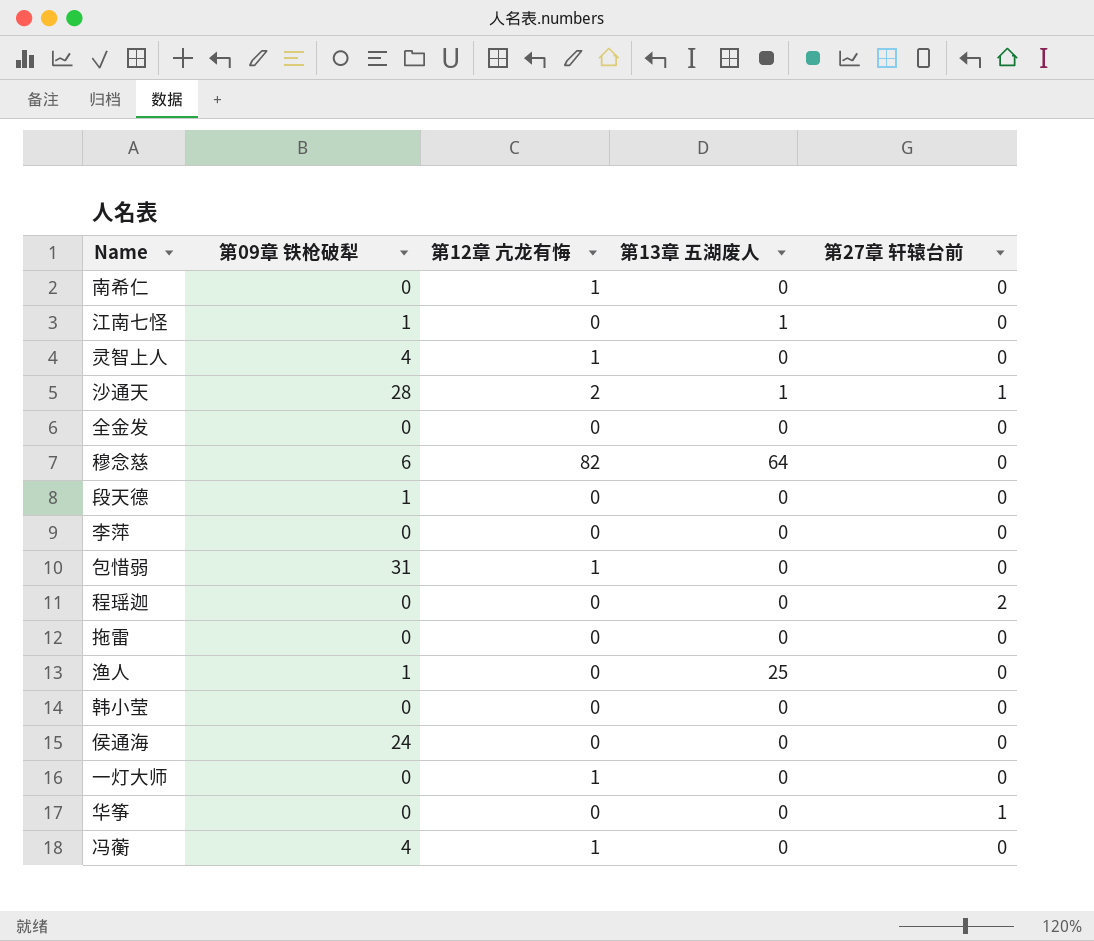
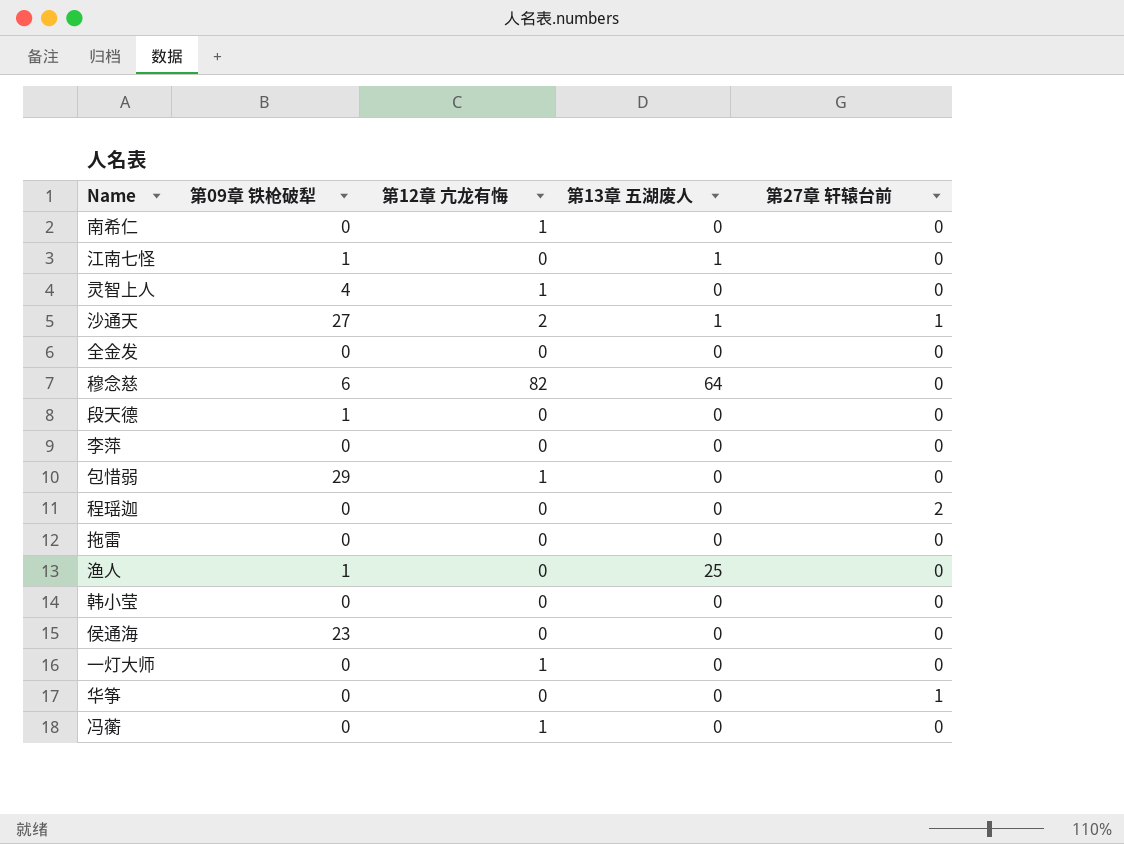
沙通天 | 第09章 铁枪破犁: 28 -> 27
包惜弱 | 第09章 铁枪破犁: 31 -> 29
侯通海 | 第09章 铁枪破犁: 24 -> 23
冯蘅 | 第09章 铁枪破犁: 4 -> 0

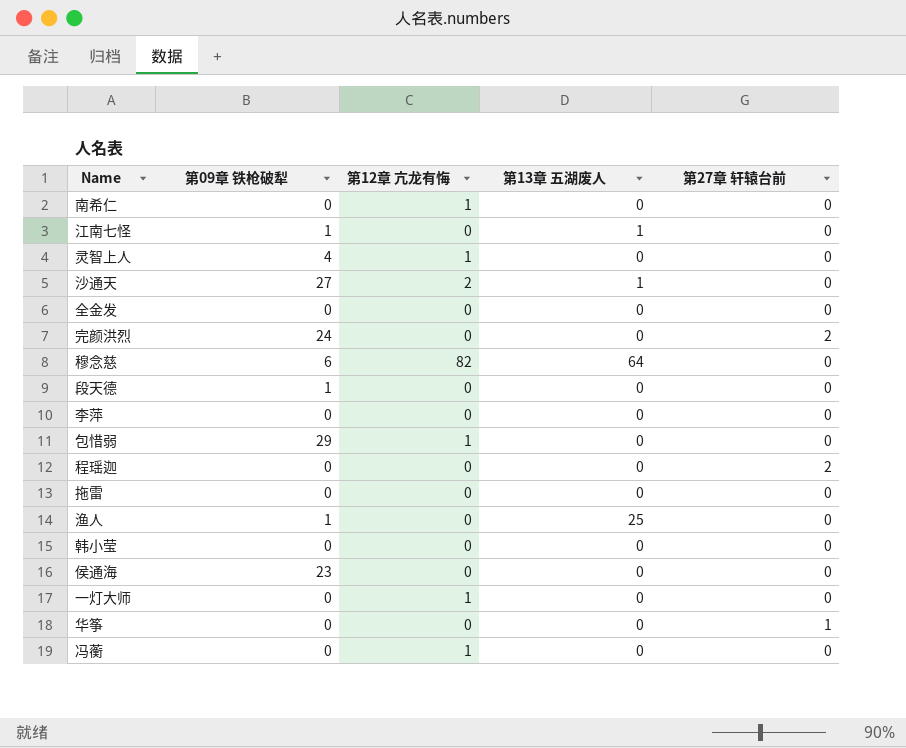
沙通天 | 第27章 轩辕台前: 1 -> 0
row 完颜洪烈: none -> 24 | 0 | 0 | 2

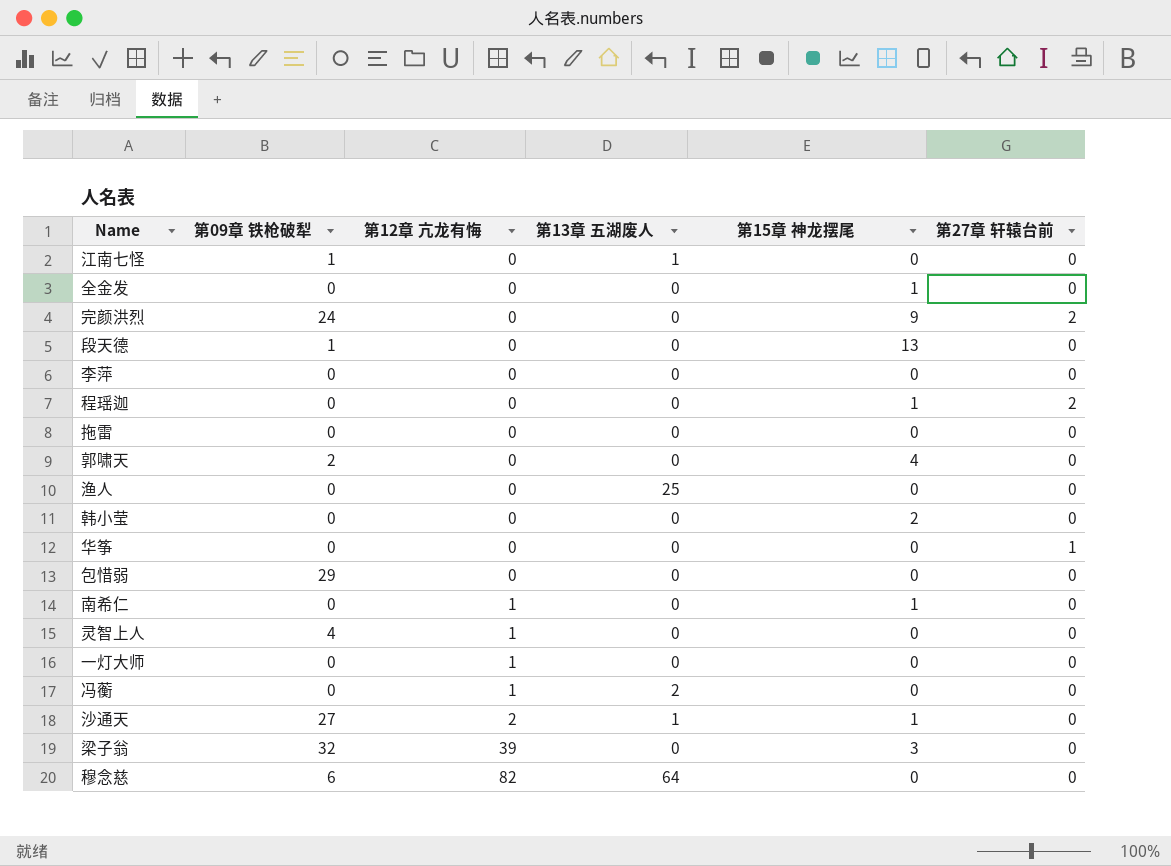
row order: none -> 第12章 亢龙有悔 ascending
column 第15章 神龙摆尾 | position: none -> 5
row 侯通海: 23 | 0 | 0 | 0 -> none
row 郭啸天: none -> 2 | 0 | 0 | 4 | 0
渔人 | 第09章 铁枪破犁: 1 -> 0
包惜弱 | 第12章 亢龙有悔: 1 -> 0
冯蘅 | 第13章 五湖废人: 0 -> 2
row 梁子翁: none -> 32 | 39 | 0 | 3 | 0

